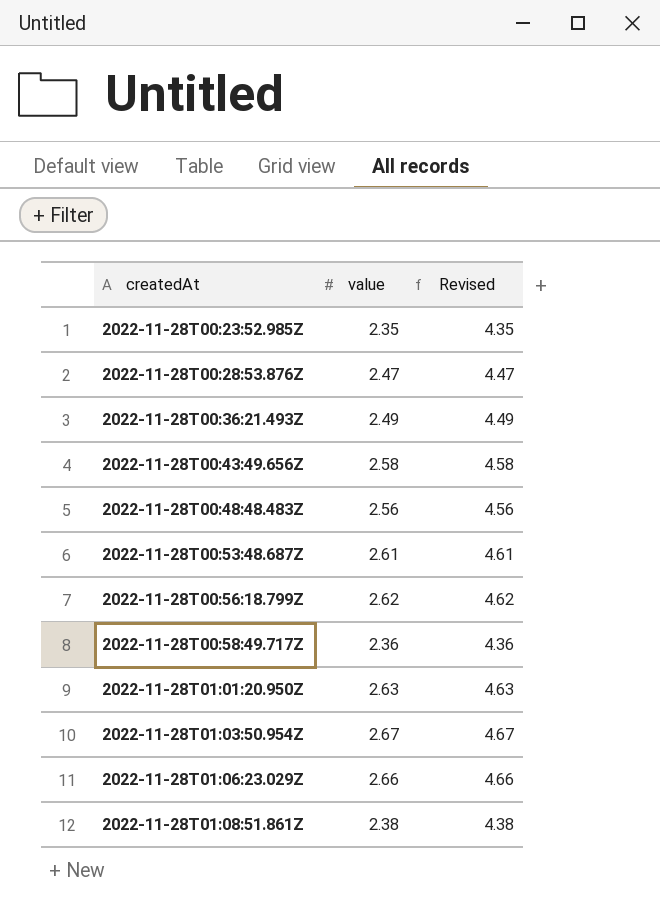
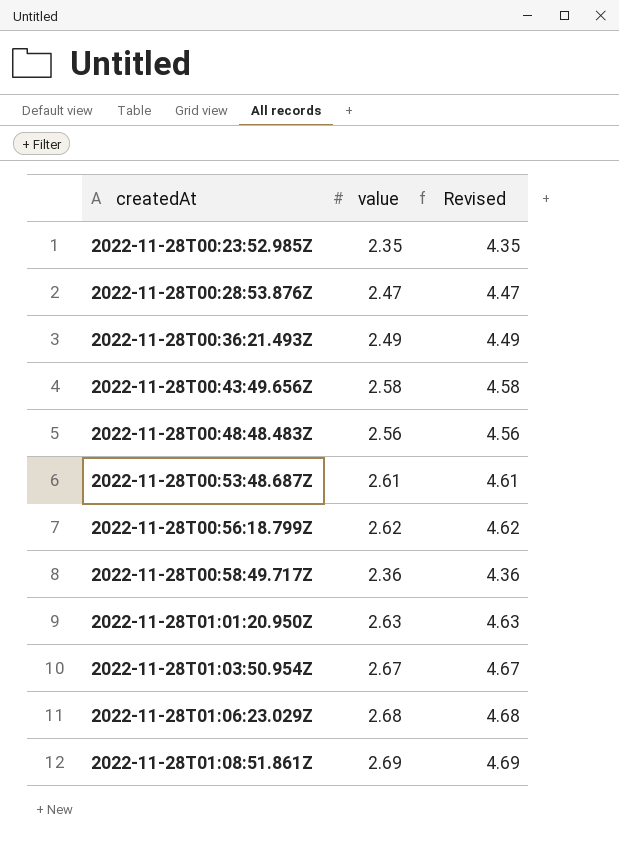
2022-11-28T01:06:23.029Z | value: 2.66 -> 2.68
2022-11-28T01:06:23.029Z | Revised: 4.66 -> 4.68
2022-11-28T01:08:51.861Z | value: 2.38 -> 2.69
2022-11-28T01:08:51.861Z | Revised: 4.38 -> 4.69

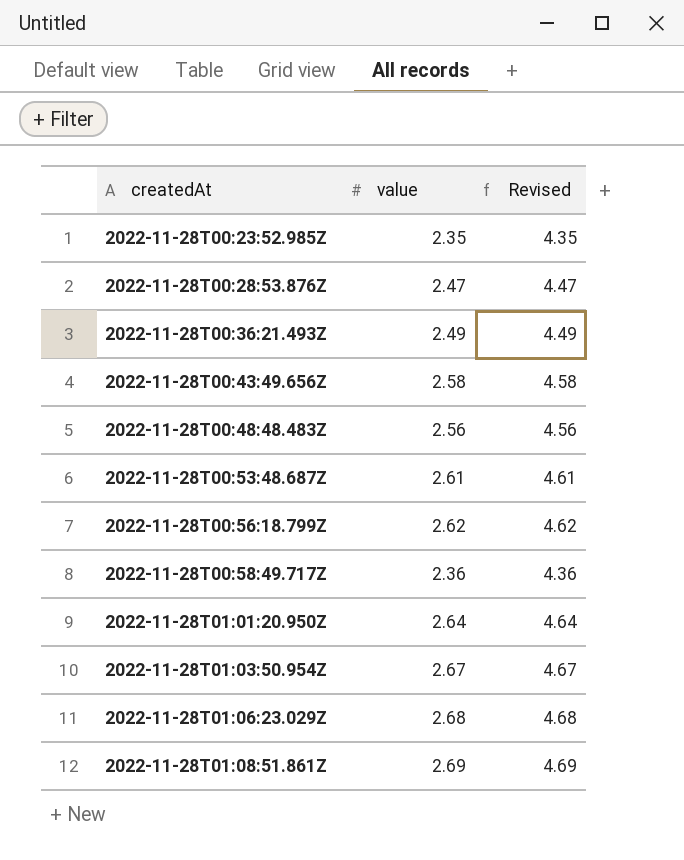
2022-11-28T01:01:20.950Z | value: 2.63 -> 2.64
2022-11-28T01:01:20.950Z | Revised: 4.63 -> 4.64

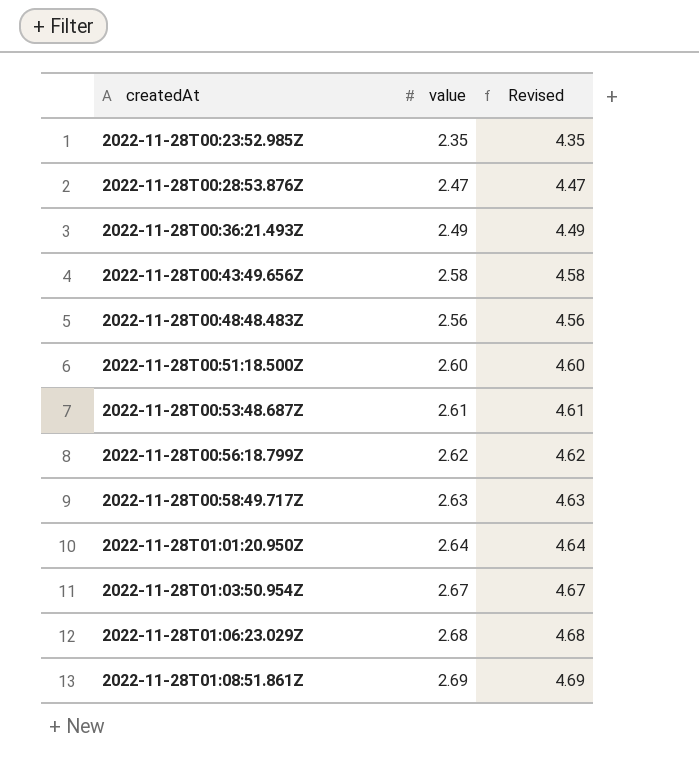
row 2022-11-28T00:51:18.500Z: none -> 2.60 | 4.60
2022-11-28T00:58:49.717Z | value: 2.36 -> 2.63
2022-11-28T00:58:49.717Z | Revised: 4.36 -> 4.63

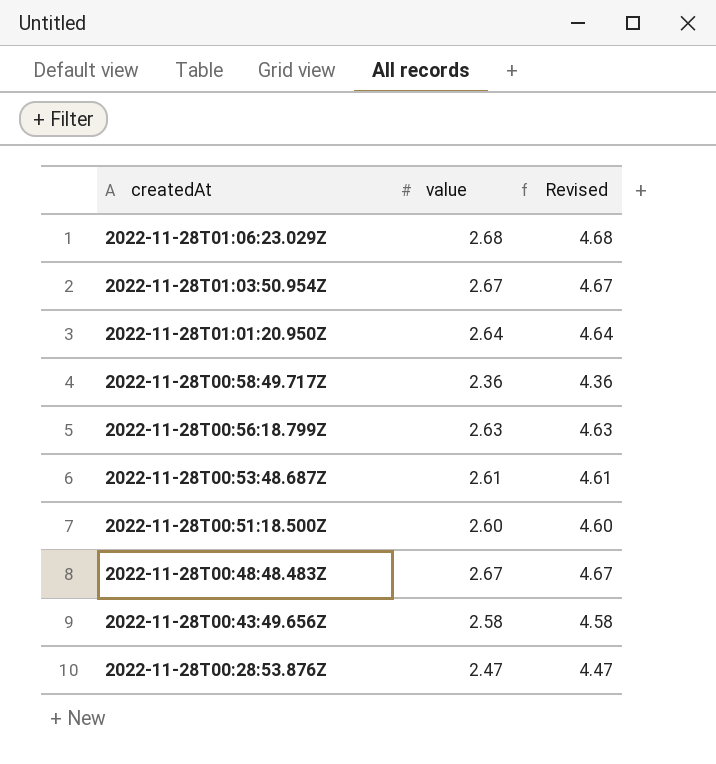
row order: createdAt ascending -> createdAt descending
row 2022-11-28T00:23:52.985Z: 2.35 | 4.35 -> none
row 2022-11-28T00:36:21.493Z: 2.49 | 4.49 -> none
row 2022-11-28T01:08:51.861Z: 2.69 | 4.69 -> none
2022-11-28T00:58:49.717Z | value: 2.63 -> 2.36
2022-11-28T00:58:49.717Z | Revised: 4.63 -> 4.36
2022-11-28T00:56:18.799Z | value: 2.62 -> 2.63
2022-11-28T00:56:18.799Z | Revised: 4.62 -> 4.63
2022-11-28T00:48:48.483Z | value: 2.56 -> 2.67
2022-11-28T00:48:48.483Z | Revised: 4.56 -> 4.67

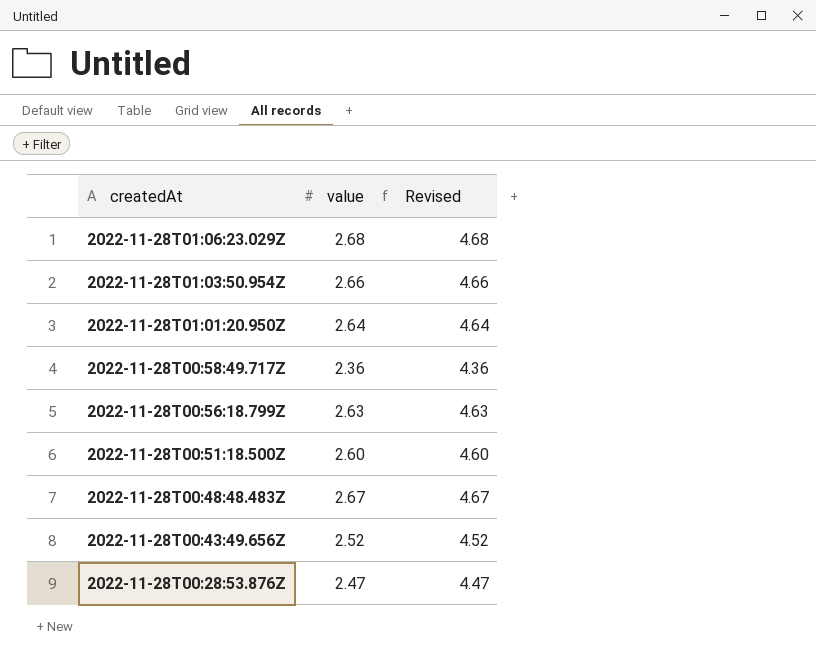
row 2022-11-28T00:53:48.687Z: 2.61 | 4.61 -> none
2022-11-28T01:03:50.954Z | value: 2.67 -> 2.66
2022-11-28T01:03:50.954Z | Revised: 4.67 -> 4.66
2022-11-28T00:43:49.656Z | value: 2.58 -> 2.52
2022-11-28T00:43:49.656Z | Revised: 4.58 -> 4.52

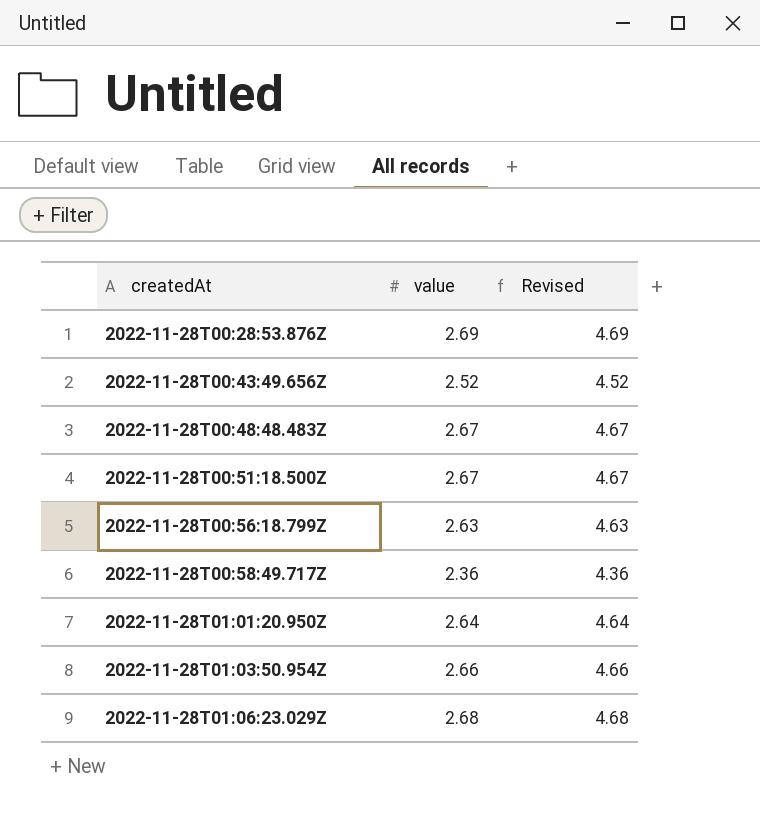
row order: createdAt descending -> createdAt ascending
2022-11-28T00:28:53.876Z | value: 2.47 -> 2.69
2022-11-28T00:28:53.876Z | Revised: 4.47 -> 4.69
2022-11-28T00:51:18.500Z | value: 2.60 -> 2.67
2022-11-28T00:51:18.500Z | Revised: 4.60 -> 4.67

